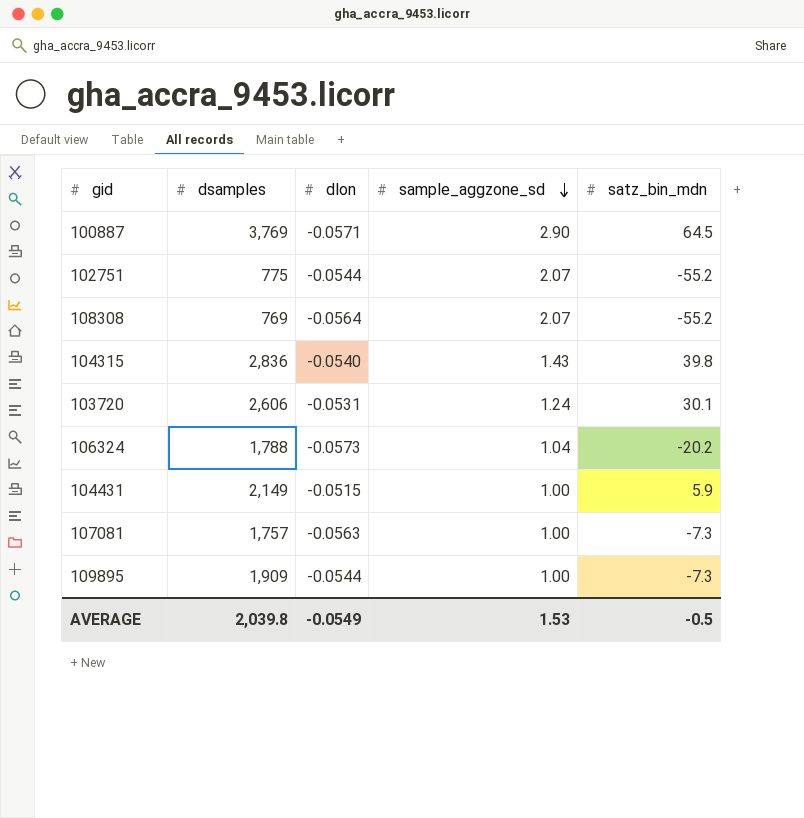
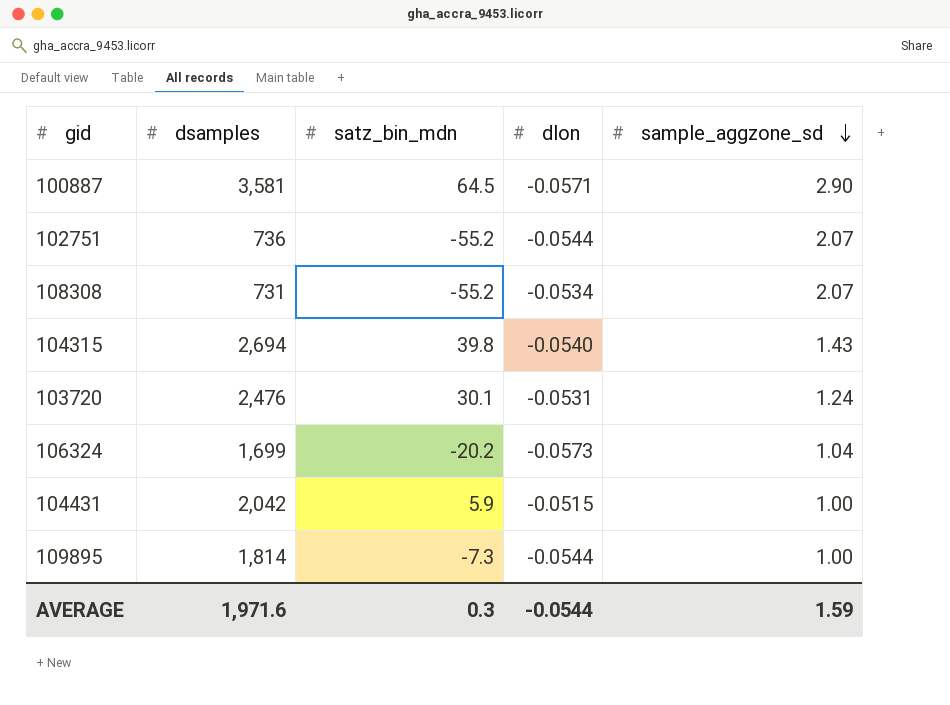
column satz_bin_mdn | position: 5 -> 3
row 107081: 1,757 | -0.0563 | 1.00 | -7.3 -> none
100887 | dsamples: 3,769 -> 3,581
102751 | dsamples: 775 -> 736
108308 | dsamples: 769 -> 731
108308 | dlon: -0.0564 -> -0.0534
104315 | dsamples: 2,836 -> 2,694
103720 | dsamples: 2,606 -> 2,476
106324 | dsamples: 1,788 -> 1,699
104431 | dsamples: 2,149 -> 2,042
109895 | dsamples: 1,909 -> 1,814
AVERAGE | dsamples: 2,039.8 -> 1,971.6
AVERAGE | satz_bin_mdn: -0.5 -> 0.3
AVERAGE | dlon: -0.0549 -> -0.0544
AVERAGE | sample_aggzone_sd: 1.53 -> 1.59

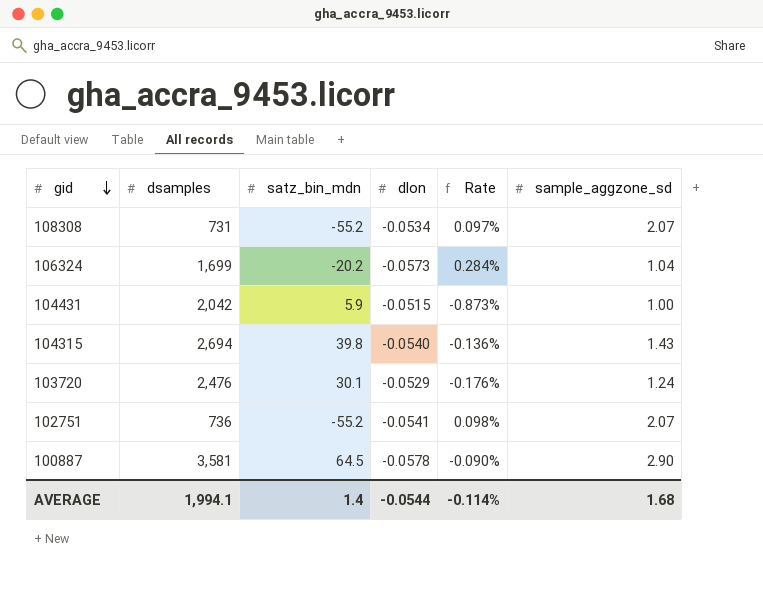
row order: sample_aggzone_sd descending -> gid descending
column Rate | formula: none -> [dlon] / [satz_bin_mdn]
row 109895: 1,814 | -7.3 | -0.0544 | 1.00 -> none
103720 | dlon: -0.0531 -> -0.0529
102751 | dlon: -0.0544 -> -0.0541
100887 | dlon: -0.0571 -> -0.0578
AVERAGE | dsamples: 1,971.6 -> 1,994.1
AVERAGE | satz_bin_mdn: 0.3 -> 1.4
AVERAGE | sample_aggzone_sd: 1.59 -> 1.68

